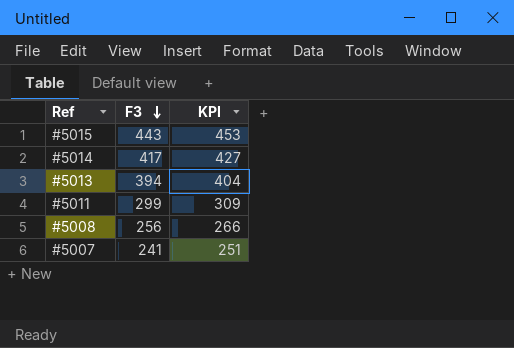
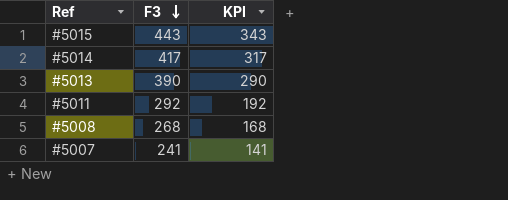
column KPI | formula: [F3] + 10 -> [F3] - 100
#5013 | F3: 394 -> 390
#5011 | F3: 299 -> 292
#5008 | F3: 256 -> 268

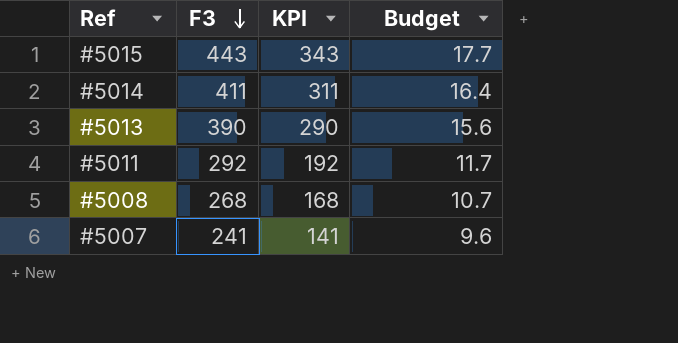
column Budget | formula: none -> [F3] * 0.04
#5014 | F3: 417 -> 411
#5014 | KPI: 317 -> 311

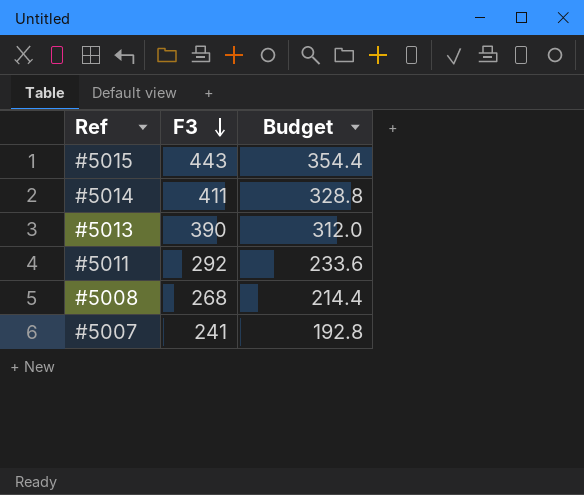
column KPI | formula: [F3] - 100 -> none
column Budget | formula: [F3] * 0.04 -> [F3] * 0.8

